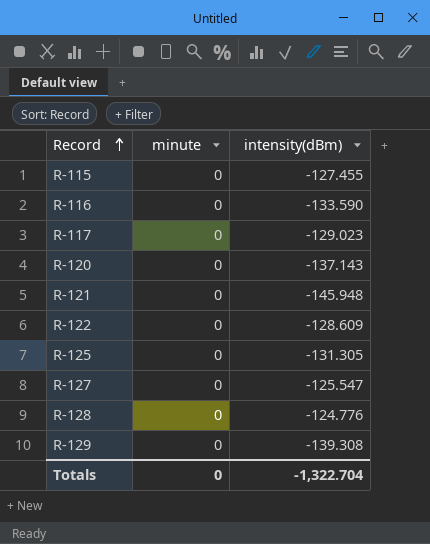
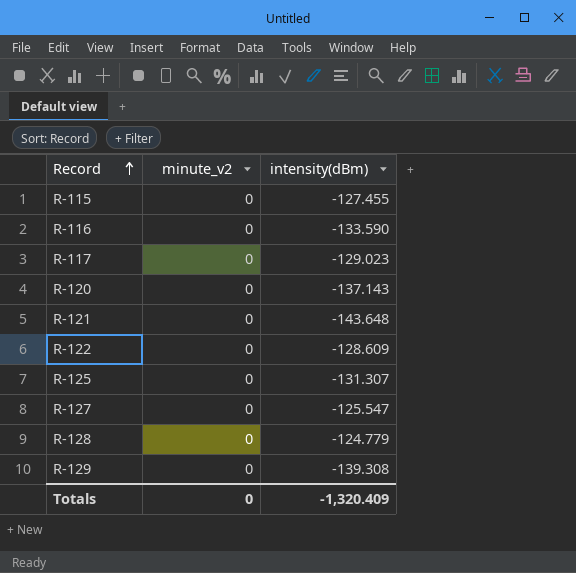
column name: minute -> minute_v2
R-121 | intensity(dBm): -145.948 -> -143.648
R-125 | intensity(dBm): -131.305 -> -131.307
R-128 | intensity(dBm): -124.776 -> -124.779
Totals | intensity(dBm): -1,322.704 -> -1,320.409

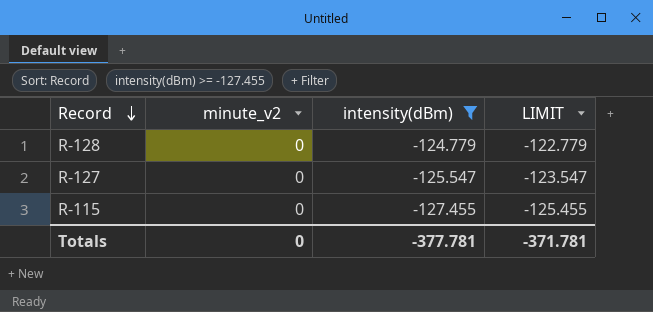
filter: none -> intensity(dBm) >= -127.455
row order: Record ascending -> Record descending
column LIMIT | formula: none -> [intensity(dBm)] + 2
Totals | intensity(dBm): -1,320.409 -> -377.781

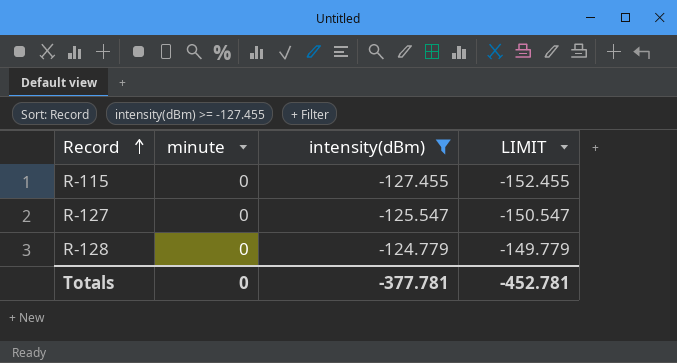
row order: Record descending -> Record ascending
column name: minute_v2 -> minute
column LIMIT | formula: [intensity(dBm)] + 2 -> [intensity(dBm)] - 25
Totals | LIMIT: -371.781 -> -452.781

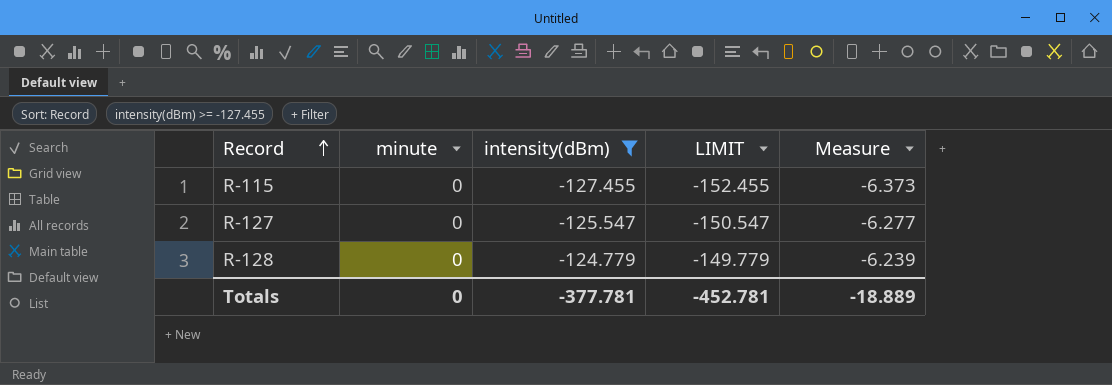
column Measure | formula: none -> [intensity(dBm)] * 0.05

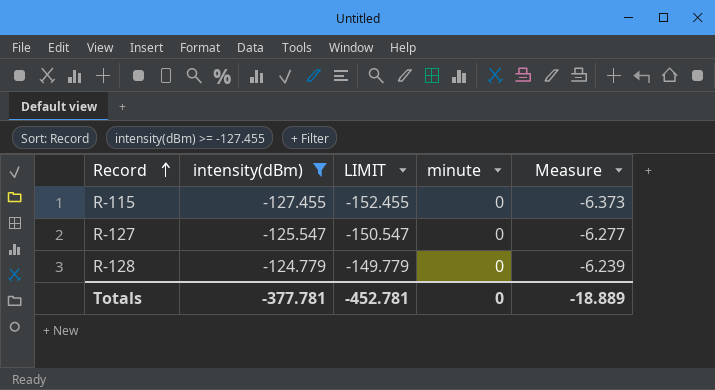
column minute | position: 2 -> 4

